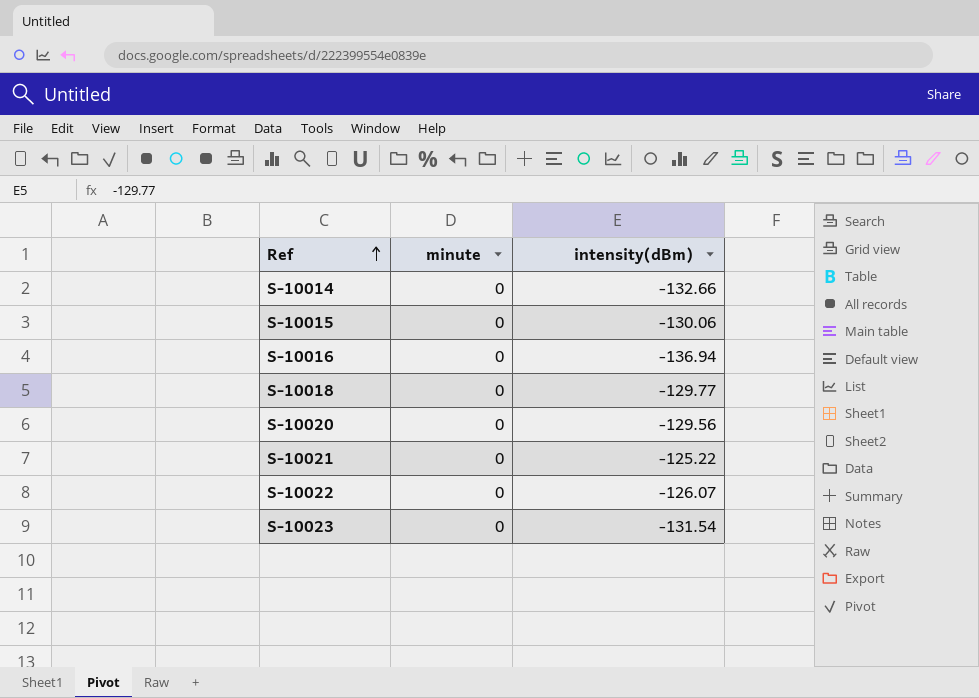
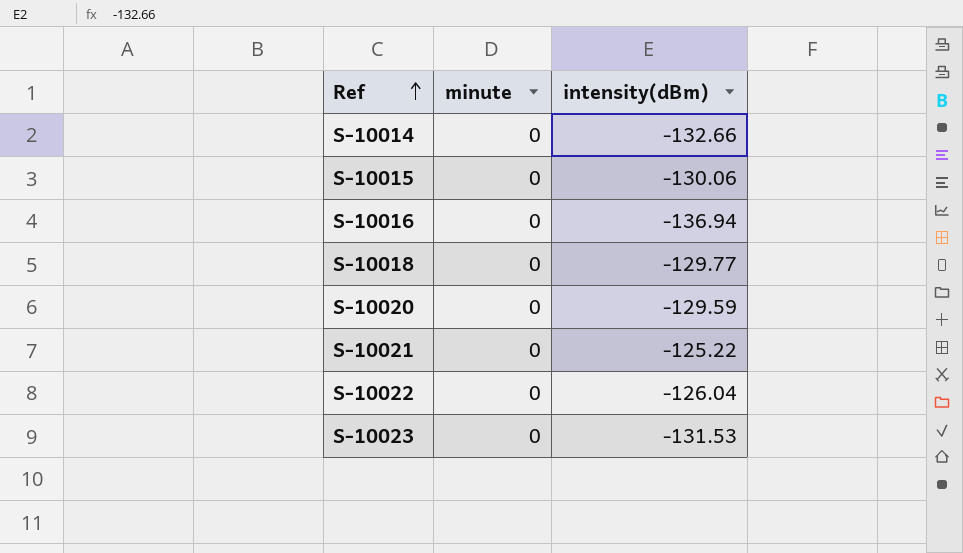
S-10020 | intensity(dBm): -129.56 -> -129.59
S-10022 | intensity(dBm): -126.07 -> -126.04
S-10023 | intensity(dBm): -131.54 -> -131.53

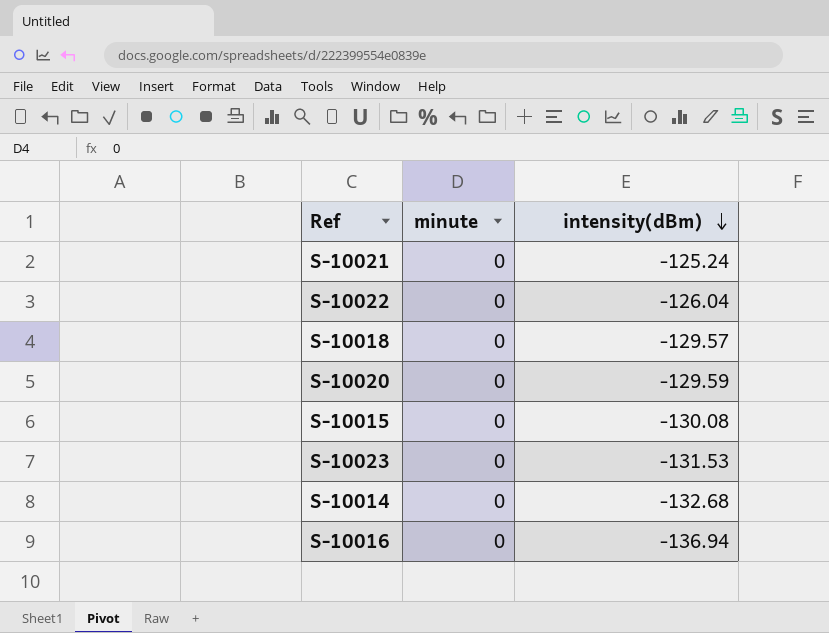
row order: Ref ascending -> intensity(dBm) descending
S-10021 | intensity(dBm): -125.22 -> -125.24
S-10018 | intensity(dBm): -129.77 -> -129.57
S-10015 | intensity(dBm): -130.06 -> -130.08
S-10014 | intensity(dBm): -132.66 -> -132.68

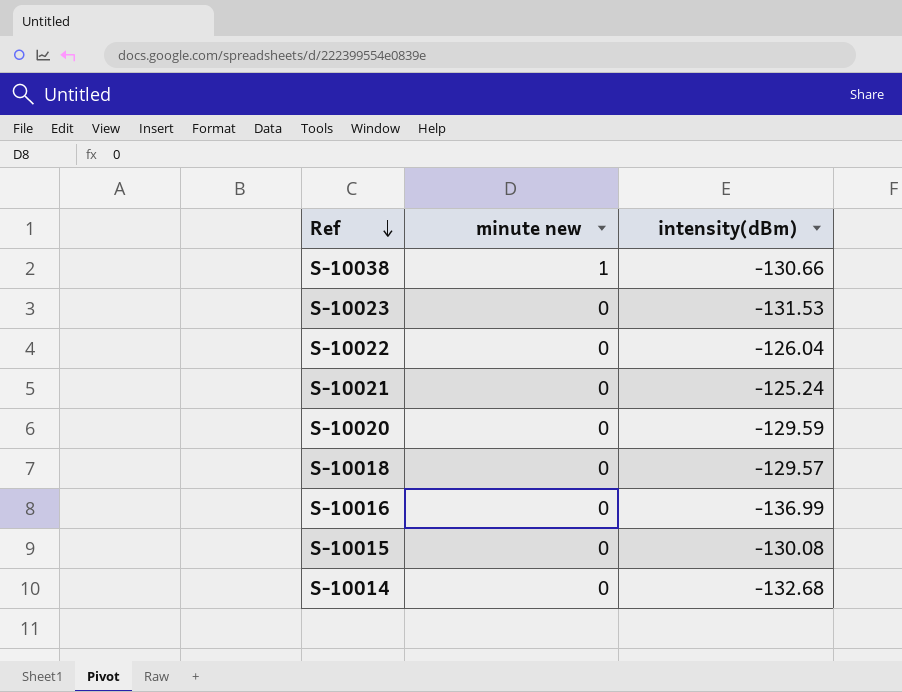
row order: intensity(dBm) descending -> Ref descending
column name: minute -> minute new
row S-10038: none -> 1 | -130.66
S-10016 | intensity(dBm): -136.94 -> -136.99

